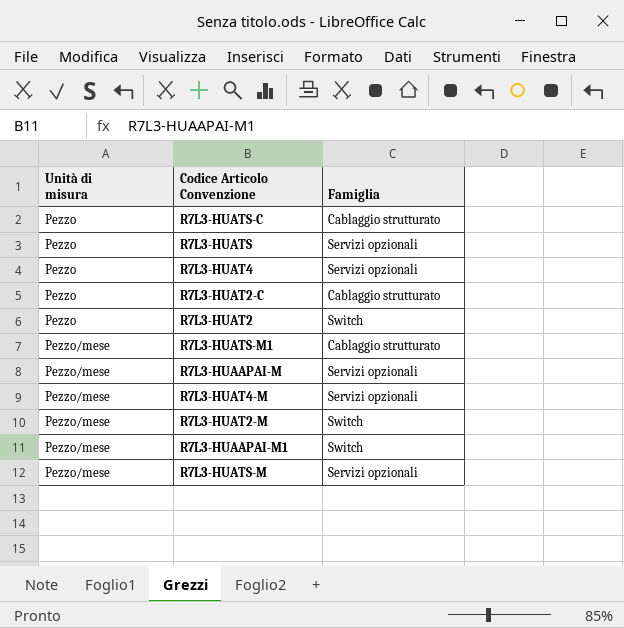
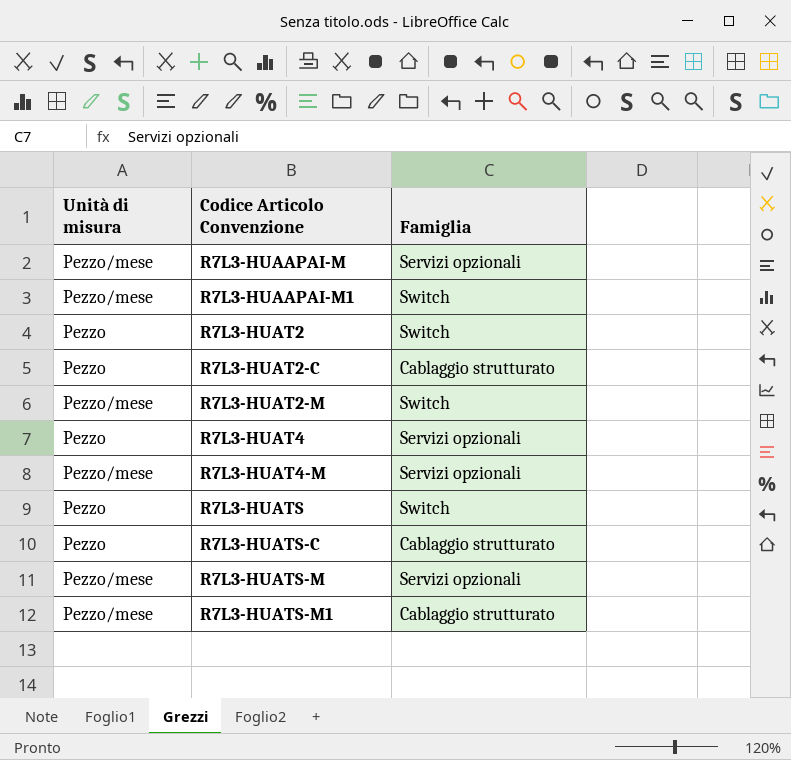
row order: Unità di misura ascending -> Codice Articolo Convenzione ascending
R7L3-HUATS | Famiglia: Servizi opzionali -> Switch

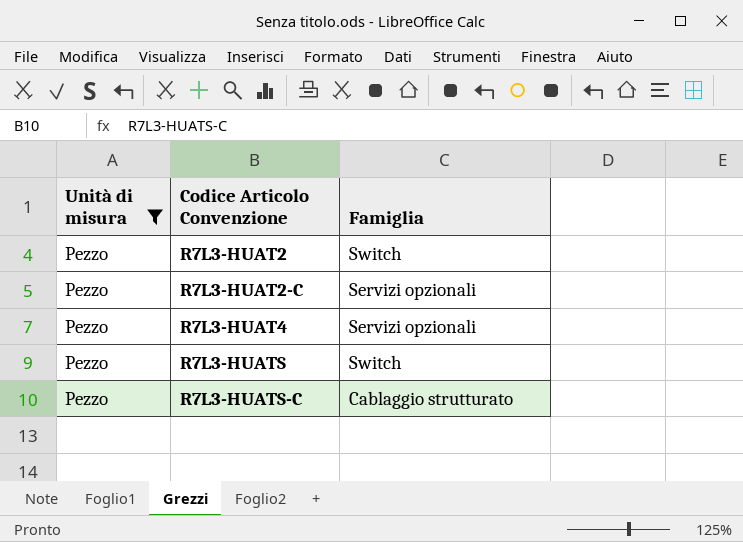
filter: none -> Unità di misura = Pezzo
R7L3-HUAT2-C | Famiglia: Cablaggio strutturato -> Servizi opzionali

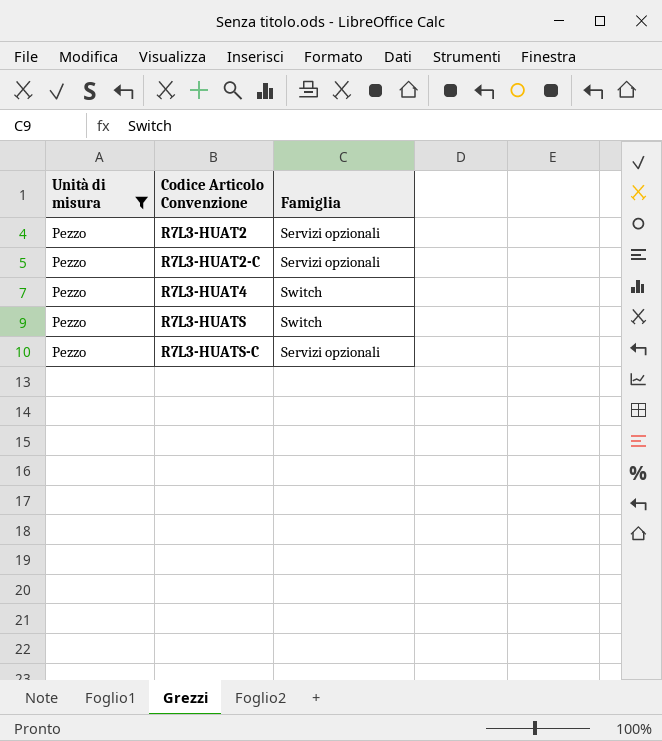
R7L3-HUAT2 | Famiglia: Switch -> Servizi opzionali
R7L3-HUAT4 | Famiglia: Servizi opzionali -> Switch
R7L3-HUATS-C | Famiglia: Cablaggio strutturato -> Servizi opzionali

